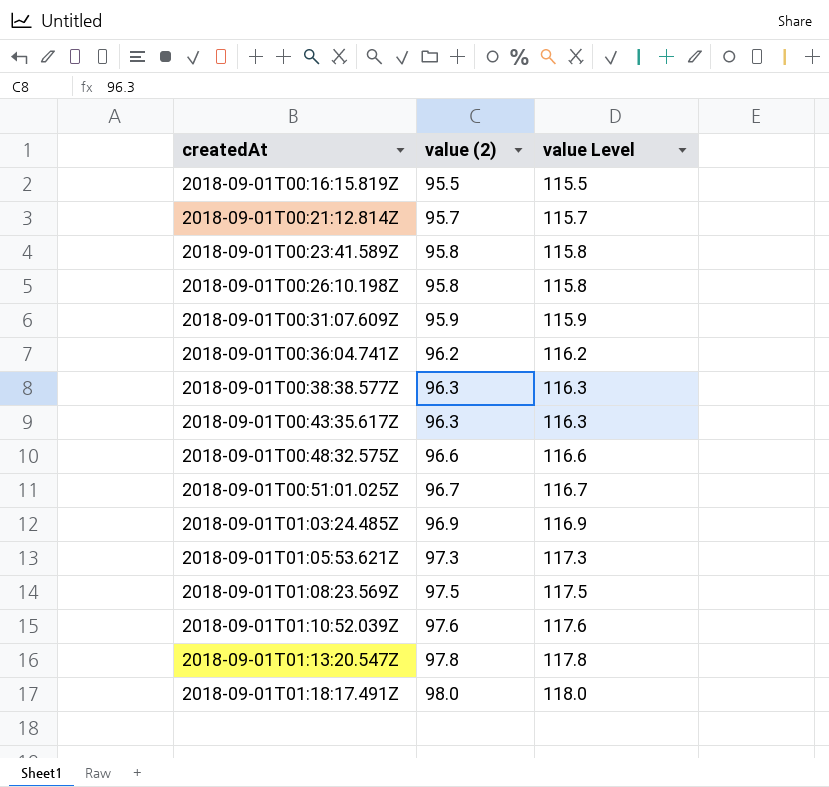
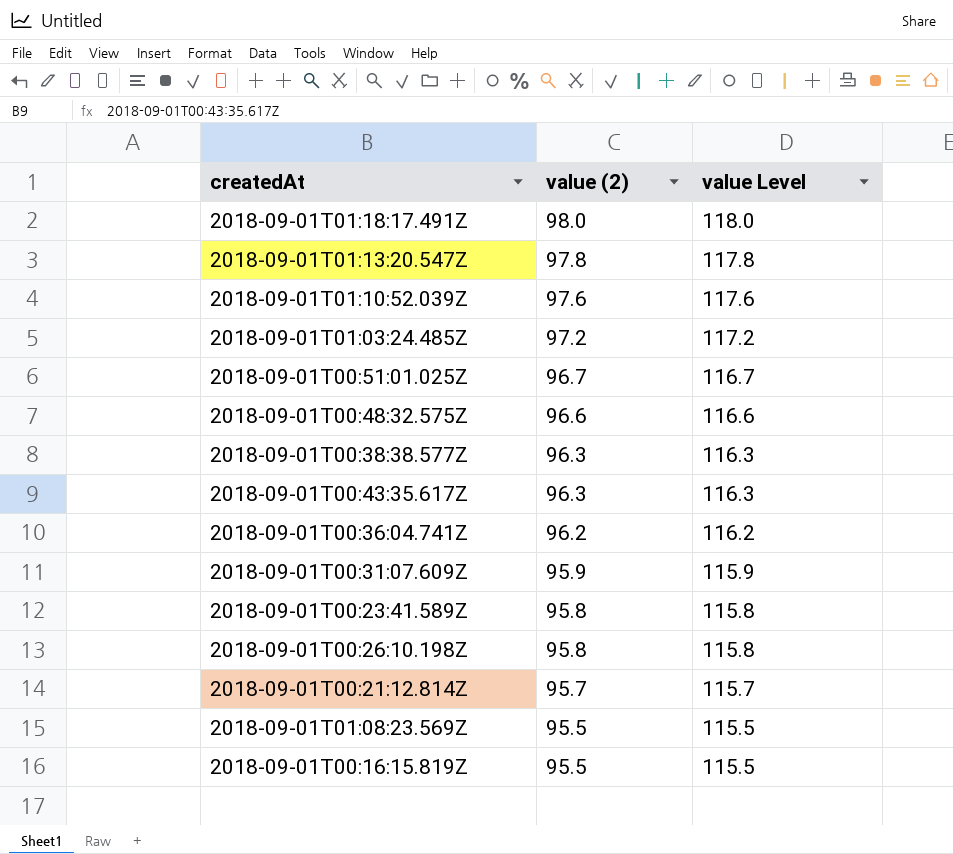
row order: createdAt ascending -> value (2) descending
row 2018-09-01T01:05:53.621Z: 97.3 | 117.3 -> none
2018-09-01T01:03:24.485Z | value (2): 96.9 -> 97.2
2018-09-01T01:03:24.485Z | value Level: 116.9 -> 117.2
2018-09-01T01:08:23.569Z | value (2): 97.5 -> 95.5
2018-09-01T01:08:23.569Z | value Level: 117.5 -> 115.5

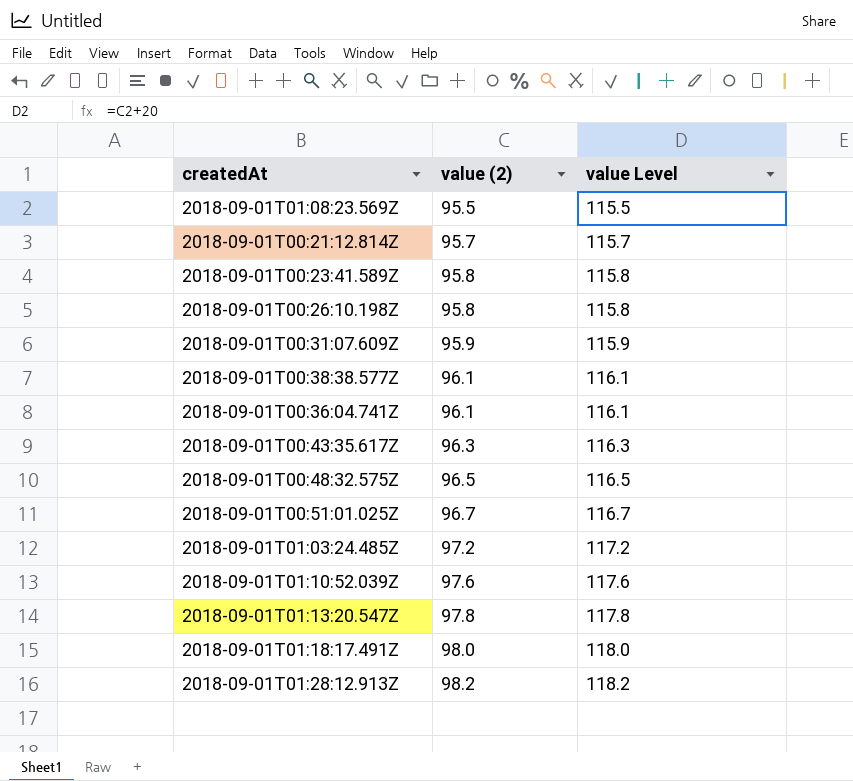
row order: value (2) descending -> value (2) ascending
row 2018-09-01T00:16:15.819Z: 95.5 | 115.5 -> none
2018-09-01T00:38:38.577Z | value (2): 96.3 -> 96.1
2018-09-01T00:38:38.577Z | value Level: 116.3 -> 116.1
2018-09-01T00:36:04.741Z | value (2): 96.2 -> 96.1
2018-09-01T00:36:04.741Z | value Level: 116.2 -> 116.1
2018-09-01T00:48:32.575Z | value (2): 96.6 -> 96.5
2018-09-01T00:48:32.575Z | value Level: 116.6 -> 116.5
row 2018-09-01T01:28:12.913Z: none -> 98.2 | 118.2

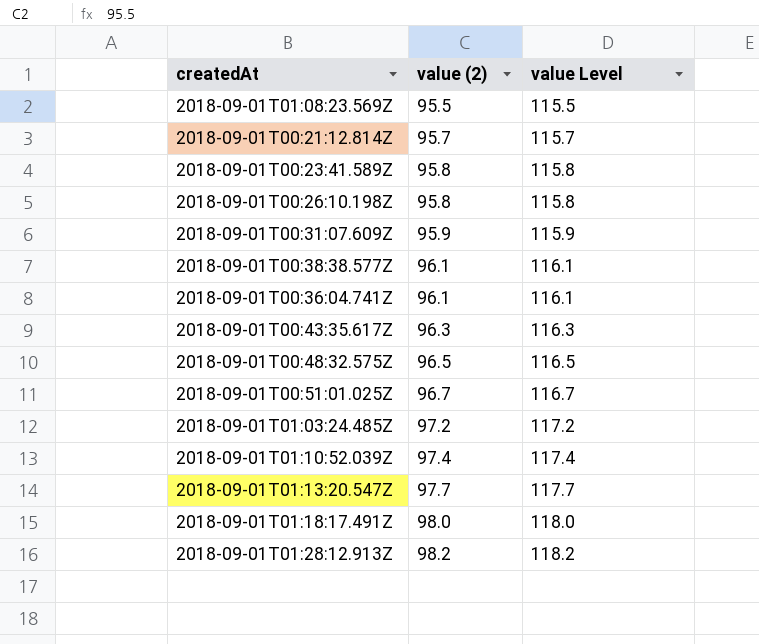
2018-09-01T01:10:52.039Z | value (2): 97.6 -> 97.4
2018-09-01T01:10:52.039Z | value Level: 117.6 -> 117.4
2018-09-01T01:13:20.547Z | value (2): 97.8 -> 97.7
2018-09-01T01:13:20.547Z | value Level: 117.8 -> 117.7

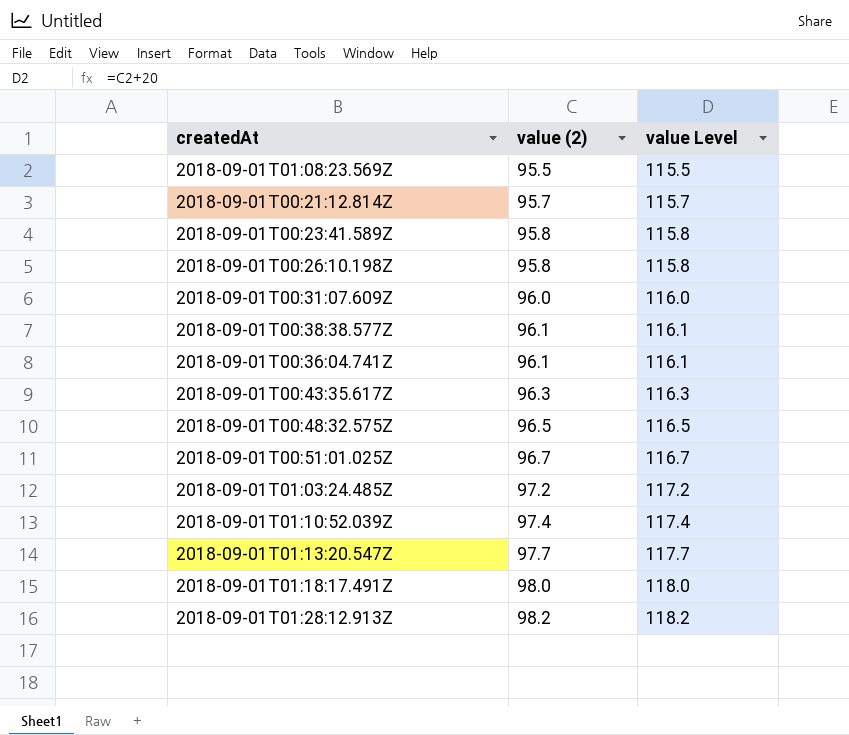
2018-09-01T00:31:07.609Z | value (2): 95.9 -> 96.0
2018-09-01T00:31:07.609Z | value Level: 115.9 -> 116.0

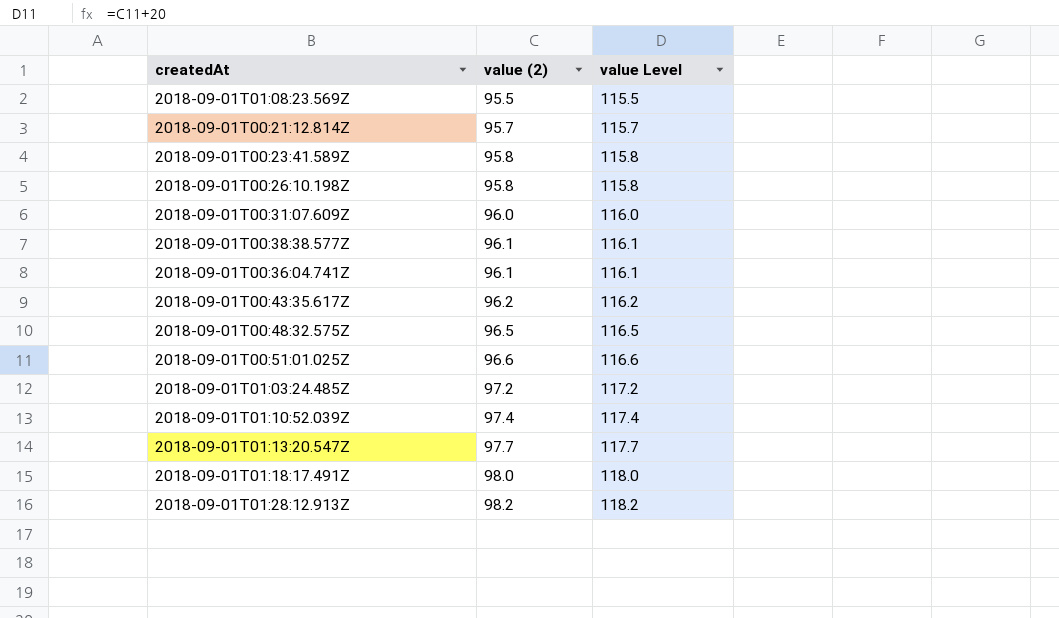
2018-09-01T00:43:35.617Z | value (2): 96.3 -> 96.2
2018-09-01T00:43:35.617Z | value Level: 116.3 -> 116.2
2018-09-01T00:51:01.025Z | value (2): 96.7 -> 96.6
2018-09-01T00:51:01.025Z | value Level: 116.7 -> 116.6

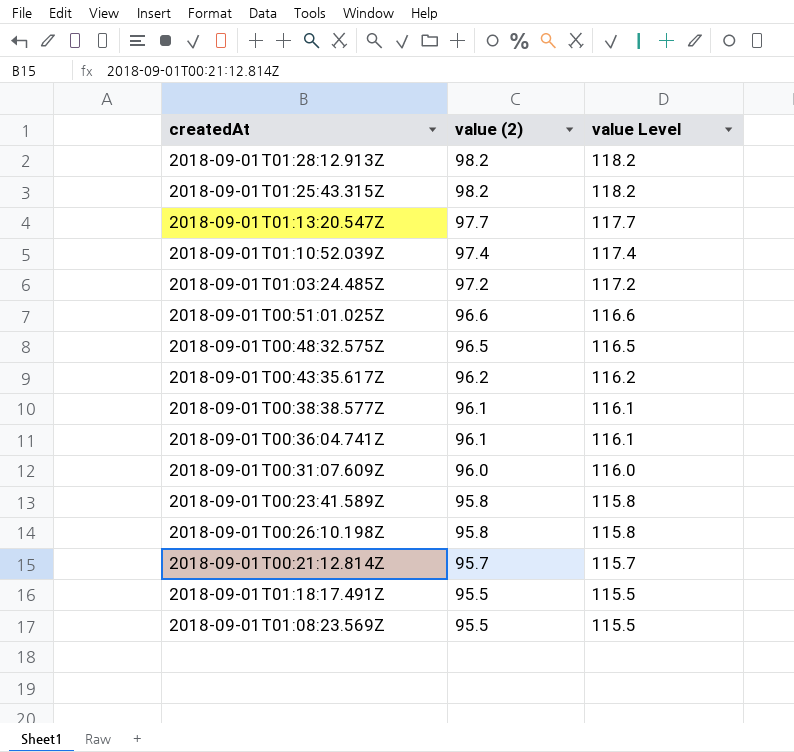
row order: value (2) ascending -> value (2) descending
row 2018-09-01T01:25:43.315Z: none -> 98.2 | 118.2
2018-09-01T01:18:17.491Z | value (2): 98.0 -> 95.5
2018-09-01T01:18:17.491Z | value Level: 118.0 -> 115.5

